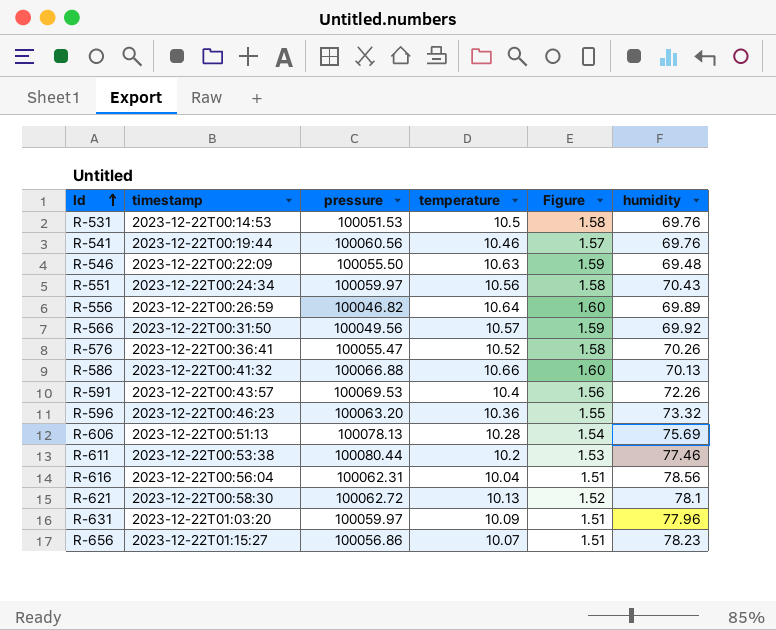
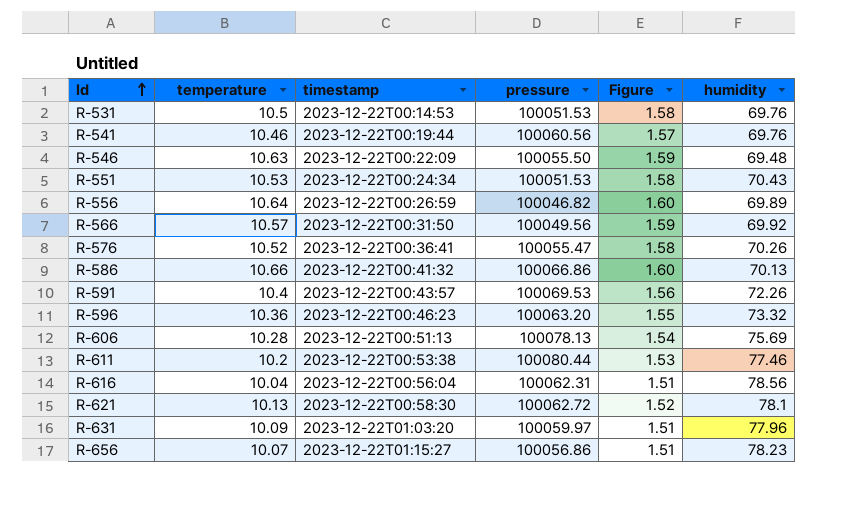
column temperature | position: 4 -> 2
R-551 | temperature: 10.56 -> 10.53
R-551 | pressure: 100059.97 -> 100051.53
R-586 | pressure: 100066.88 -> 100066.86

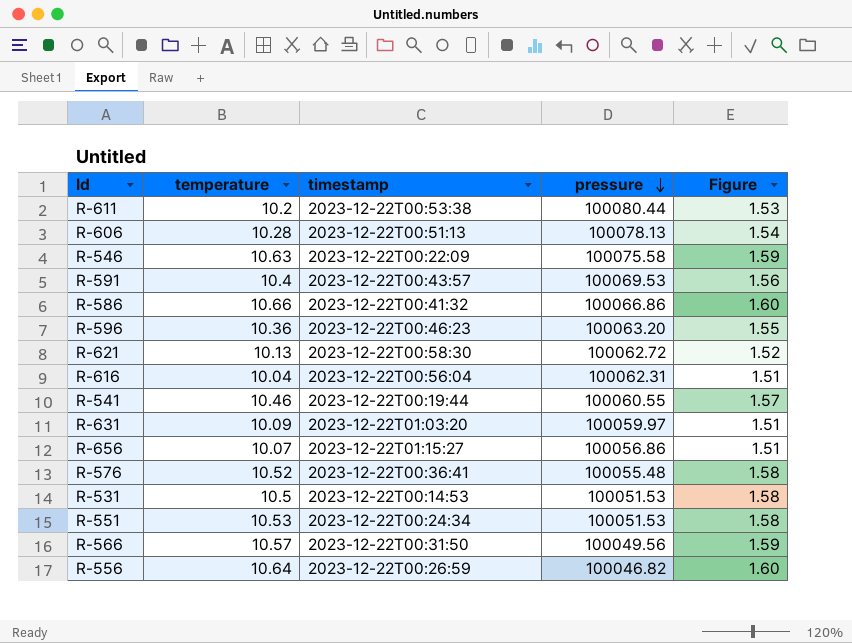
row order: Id ascending -> pressure descending
column humidity | position: 6 -> none
R-546 | pressure: 100055.50 -> 100075.58
R-541 | pressure: 100060.56 -> 100060.55
R-576 | pressure: 100055.47 -> 100055.48

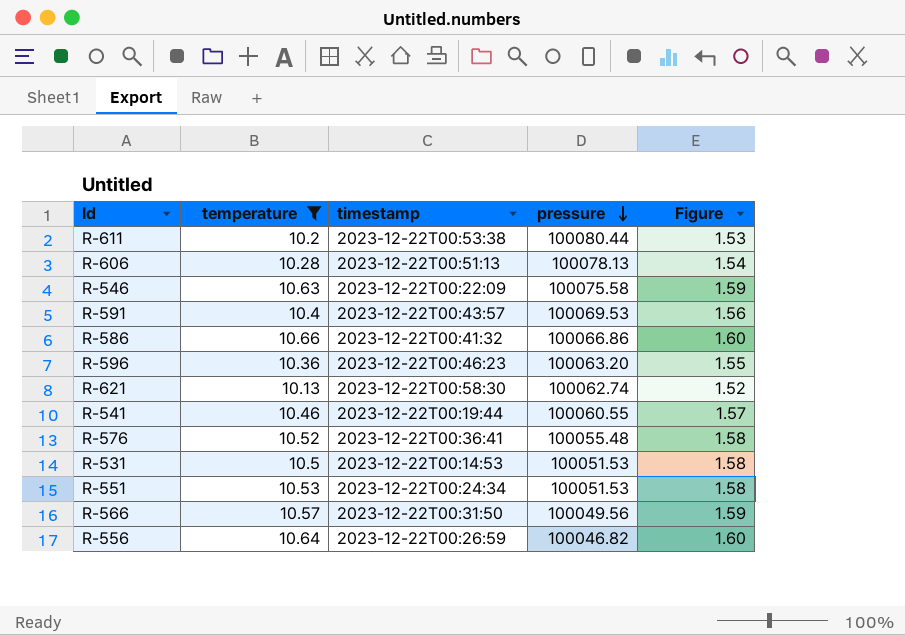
filter: none -> temperature >= 10.13
R-621 | pressure: 100062.72 -> 100062.74

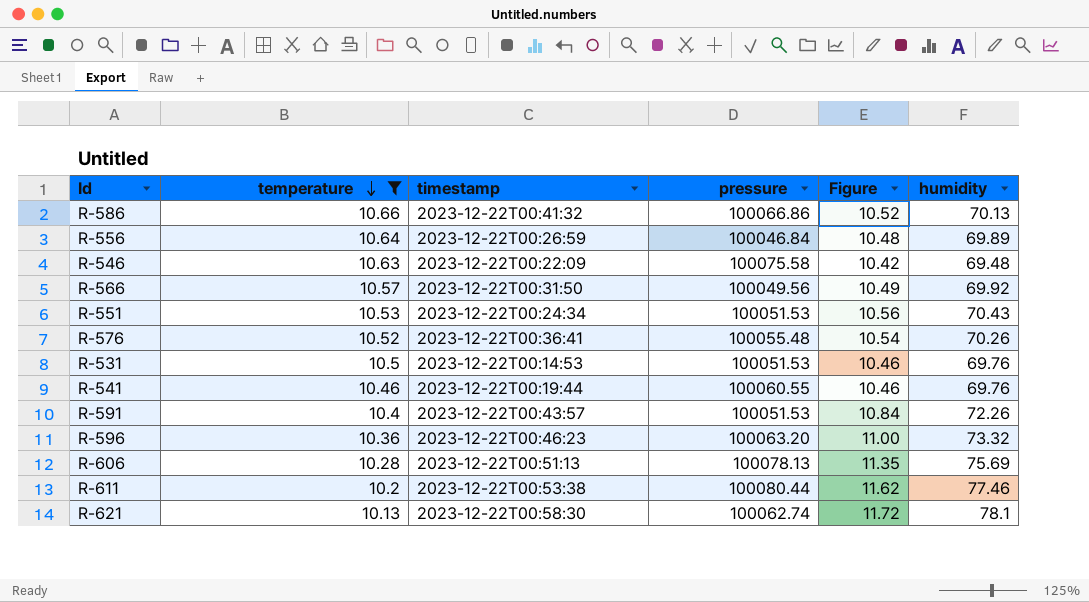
row order: pressure descending -> temperature descending
column Figure | formula: [temperature] * 0.15 -> [humidity] * 0.15
column humidity | position: none -> 6
R-556 | pressure: 100046.82 -> 100046.84
R-591 | pressure: 100069.53 -> 100051.53

